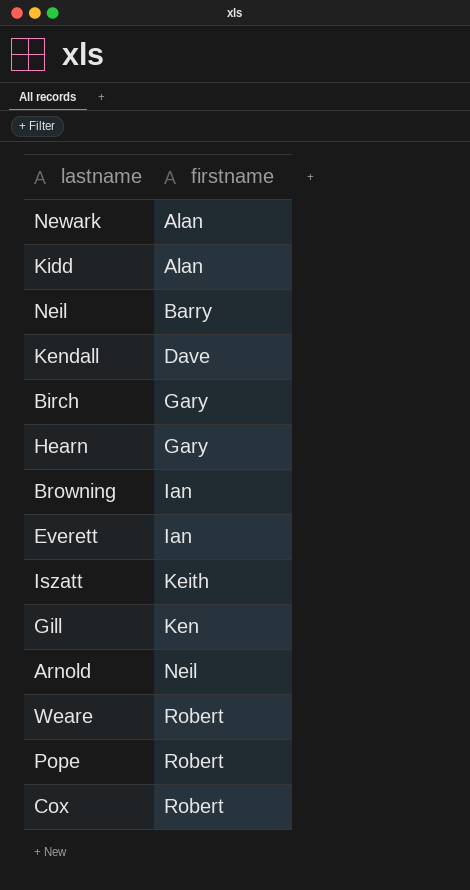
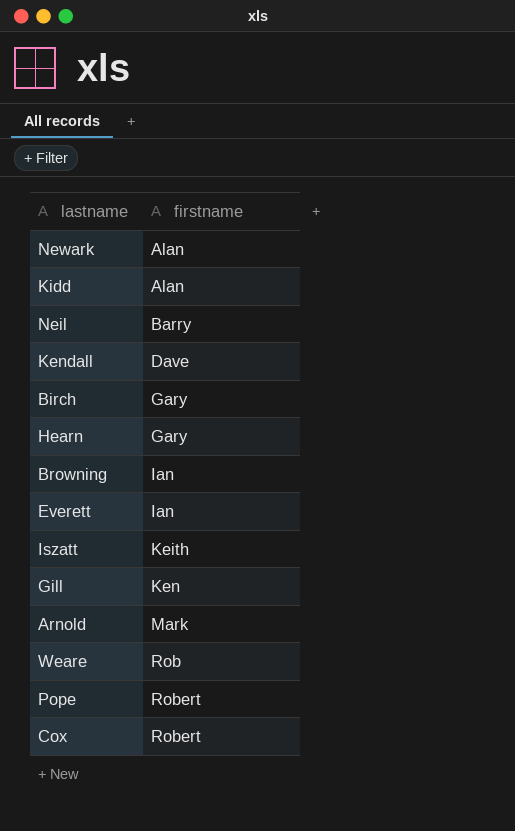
Arnold | firstname: Neil -> Mark
Weare | firstname: Robert -> Rob

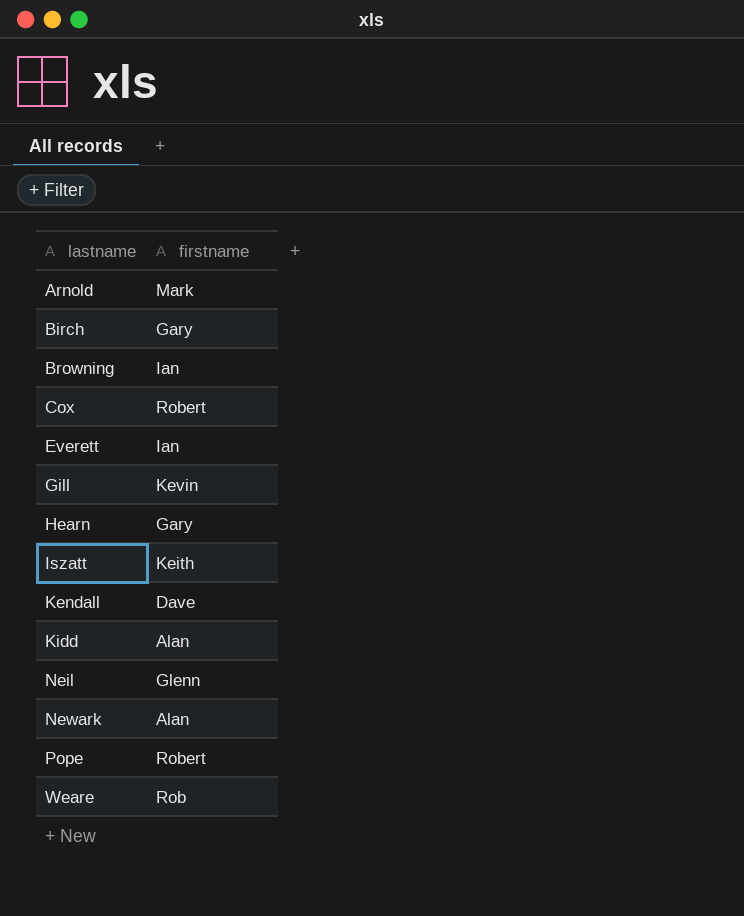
row order: firstname ascending -> lastname ascending
Gill | firstname: Ken -> Kevin
Neil | firstname: Barry -> Glenn

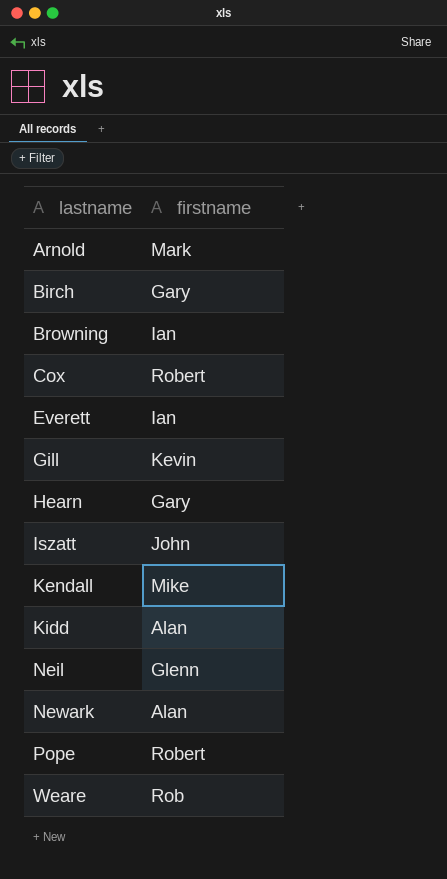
Iszatt | firstname: Keith -> John
Kendall | firstname: Dave -> Mike

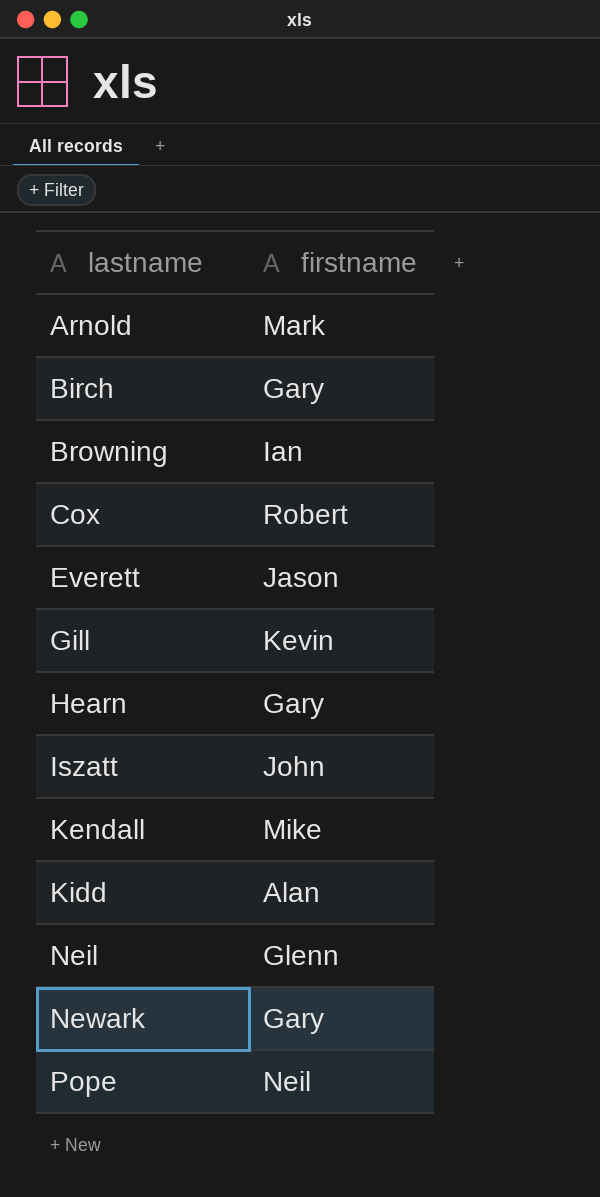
row Weare: Rob -> none
Everett | firstname: Ian -> Jason
Newark | firstname: Alan -> Gary
Pope | firstname: Robert -> Neil

